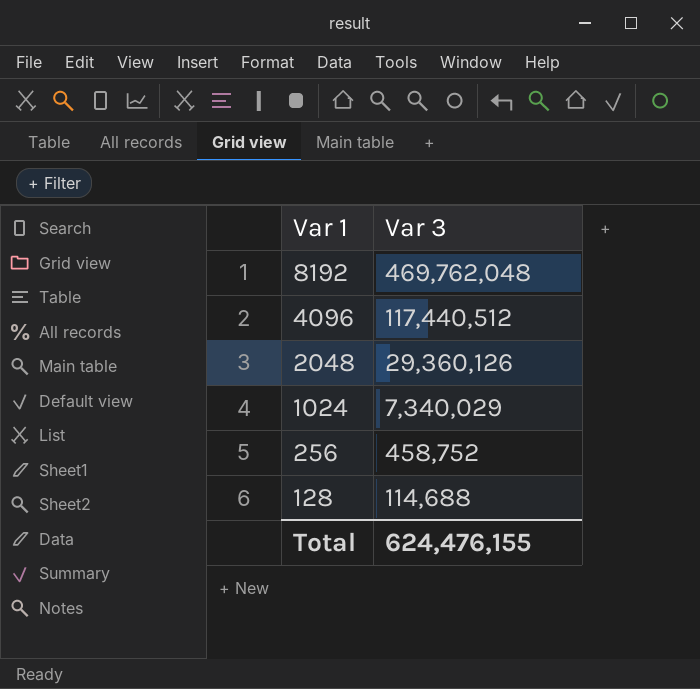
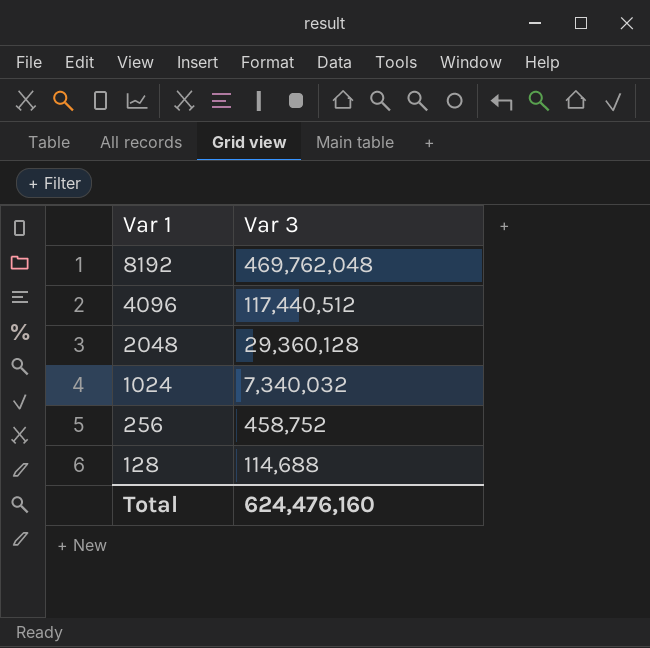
2048 | Var 3: 29,360,126 -> 29,360,128
1024 | Var 3: 7,340,029 -> 7,340,032
Total | Var 3: 624,476,155 -> 624,476,160

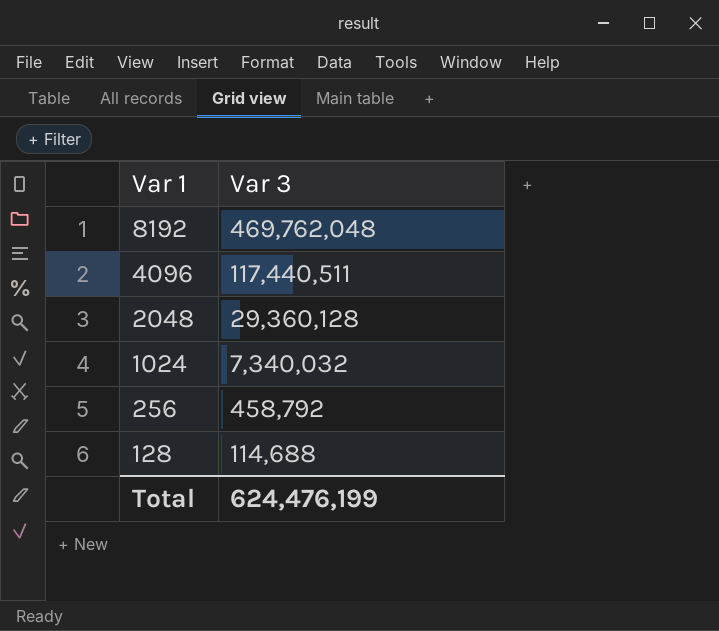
4096 | Var 3: 117,440,512 -> 117,440,511
256 | Var 3: 458,752 -> 458,792
Total | Var 3: 624,476,160 -> 624,476,199

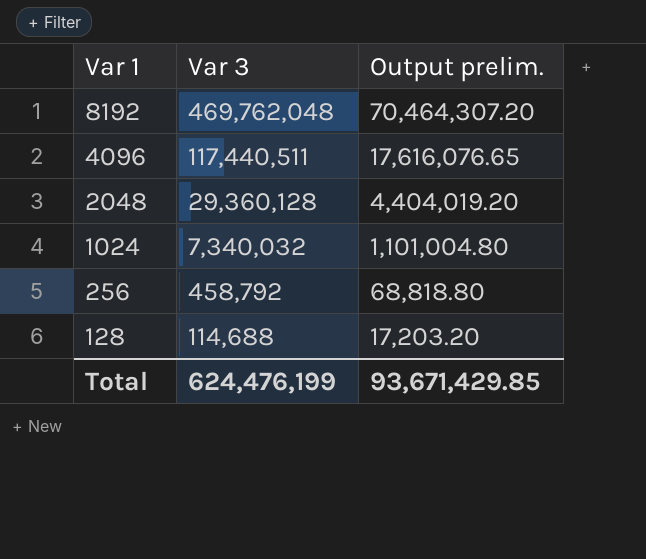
column Output prelim. | formula: none -> [Var 3] * 0.15

